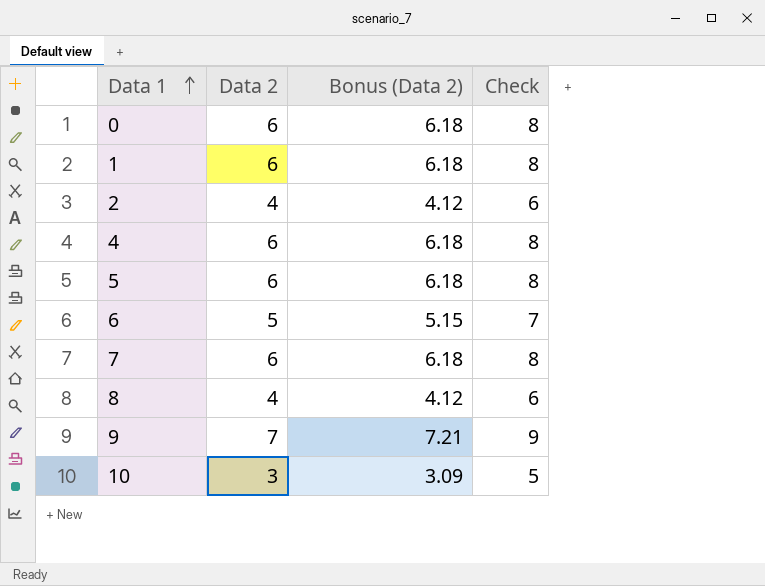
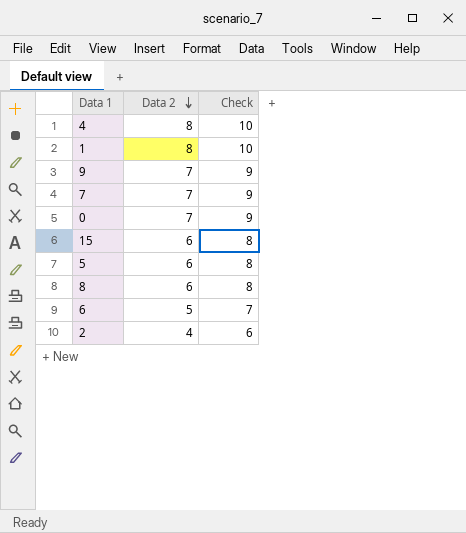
row order: Data 1 ascending -> Data 2 descending
column Bonus (Data 2) | formula: [Data 2] * 1.03 -> none
row 10: 3 | 3.09 | 5 -> none
4 | Data 2: 6 -> 8
4 | Check: 8 -> 10
1 | Data 2: 6 -> 8
1 | Check: 8 -> 10
7 | Data 2: 6 -> 7
7 | Check: 8 -> 9
0 | Data 2: 6 -> 7
0 | Check: 8 -> 9
row 15: none -> 6 | 8
8 | Data 2: 4 -> 6
8 | Check: 6 -> 8

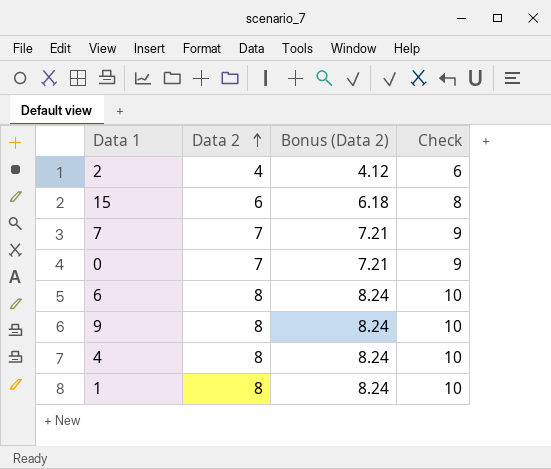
row order: Data 2 descending -> Data 2 ascending
column Bonus (Data 2) | formula: none -> [Data 2] * 1.03
row 5: 6 | 8 -> none
row 8: 6 | 8 -> none
6 | Data 2: 5 -> 8
6 | Check: 7 -> 10
9 | Data 2: 7 -> 8
9 | Check: 9 -> 10

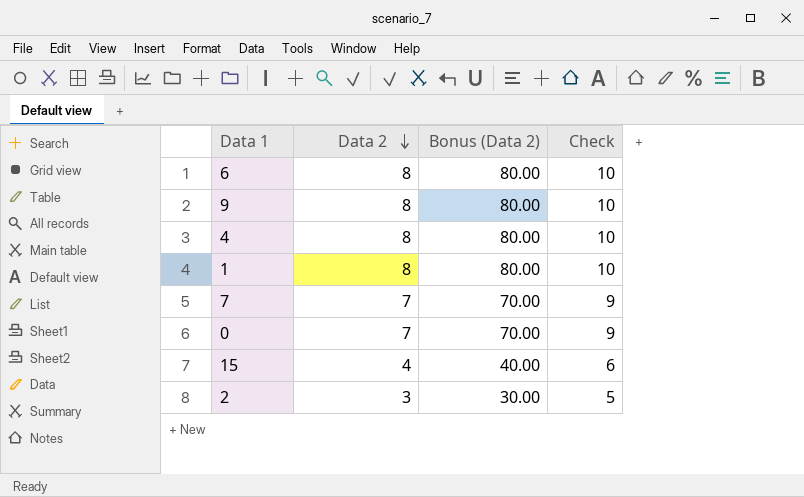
row order: Data 2 ascending -> Data 2 descending
column Bonus (Data 2) | formula: [Data 2] * 1.03 -> [Data 2] * 10
15 | Data 2: 6 -> 4
15 | Check: 8 -> 6
2 | Data 2: 4 -> 3
2 | Check: 6 -> 5

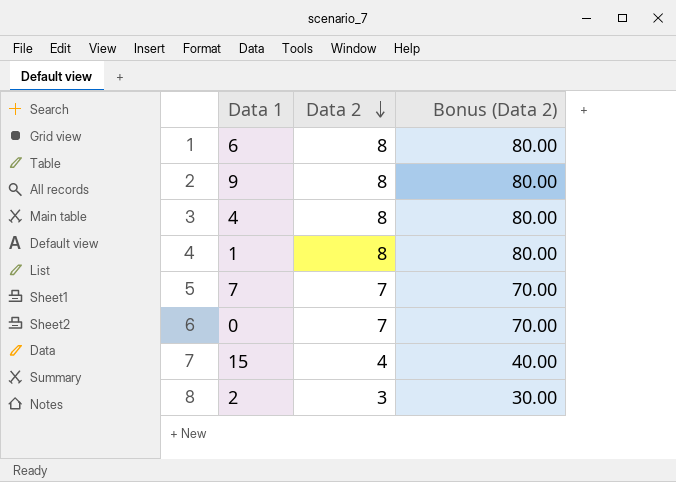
column Check | formula: [Data 2] + 2 -> none

